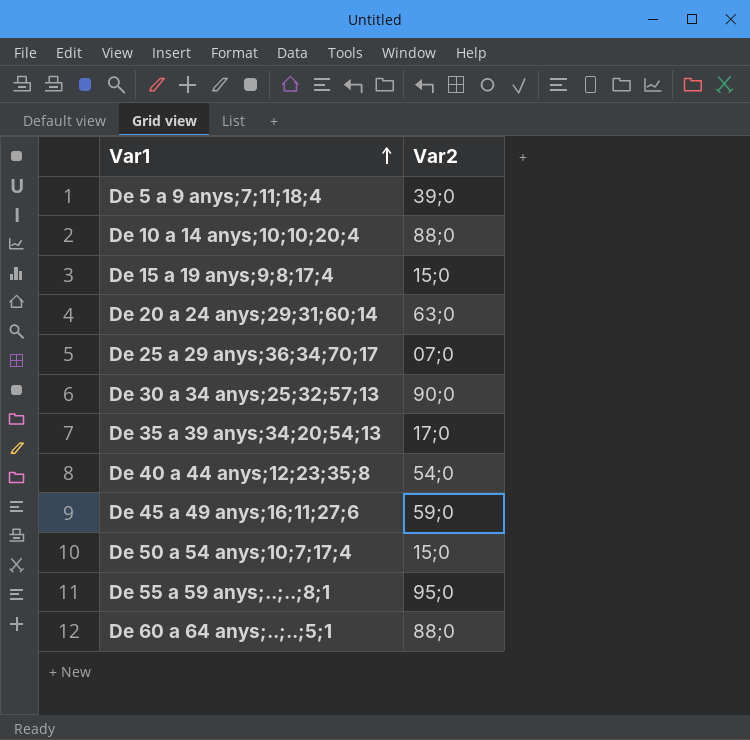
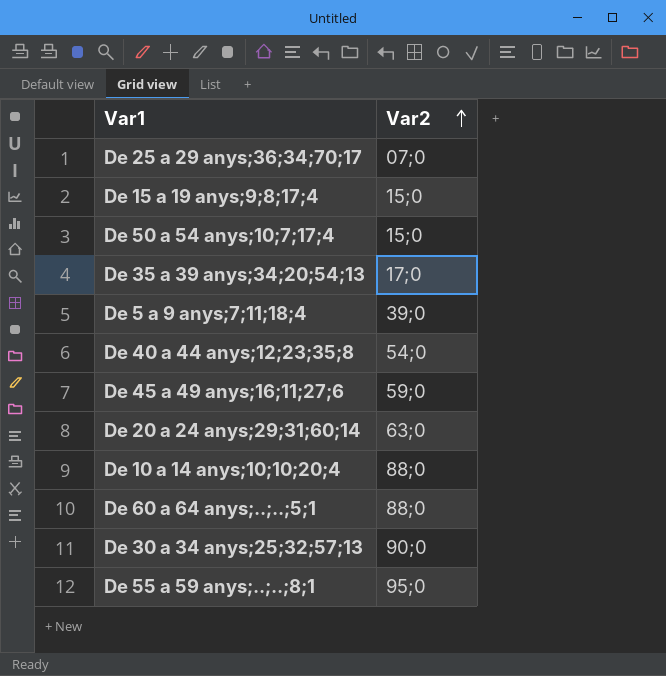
row order: Var1 ascending -> Var2 ascending

